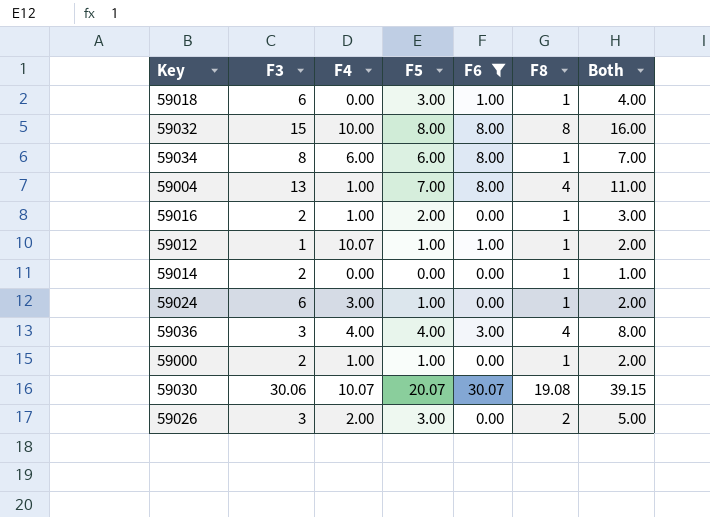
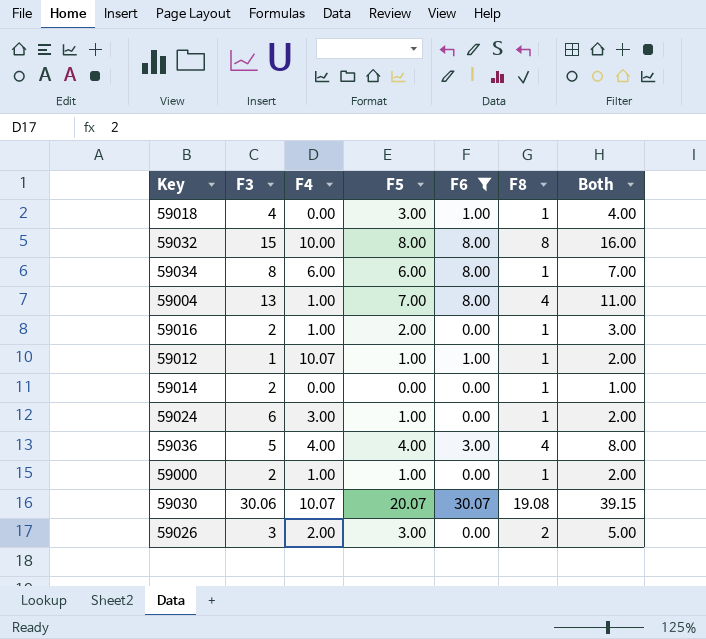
59018 | F3: 6 -> 4
59036 | F3: 3 -> 5

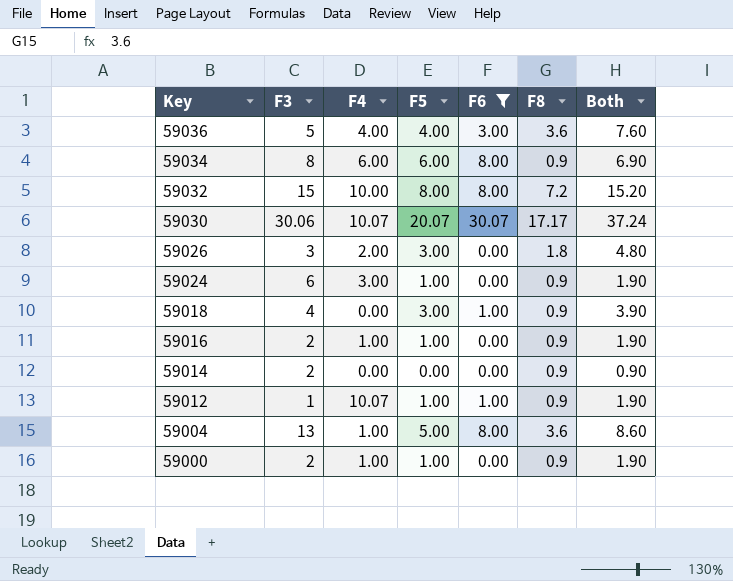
row order: none -> Key descending
59036 | F8: 4 -> 3.6
59036 | Both: 8.00 -> 7.60
59034 | F8: 1 -> 0.9
59034 | Both: 7.00 -> 6.90
59032 | F8: 8 -> 7.2
59032 | Both: 16.00 -> 15.20
59030 | F8: 19.08 -> 17.17
59030 | Both: 39.15 -> 37.24
59026 | F8: 2 -> 1.8
59026 | Both: 5.00 -> 4.80
59024 | F8: 1 -> 0.9
59024 | Both: 2.00 -> 1.90
59018 | F8: 1 -> 0.9
59018 | Both: 4.00 -> 3.90
59016 | F5: 2.00 -> 1.00
59016 | F8: 1 -> 0.9
59016 | Both: 3.00 -> 1.90
59014 | F8: 1 -> 0.9
59014 | Both: 1.00 -> 0.90
59012 | F8: 1 -> 0.9
59012 | Both: 2.00 -> 1.90
59004 | F5: 7.00 -> 5.00
59004 | F8: 4 -> 3.6
59004 | Both: 11.00 -> 8.60
59000 | F8: 1 -> 0.9
59000 | Both: 2.00 -> 1.90

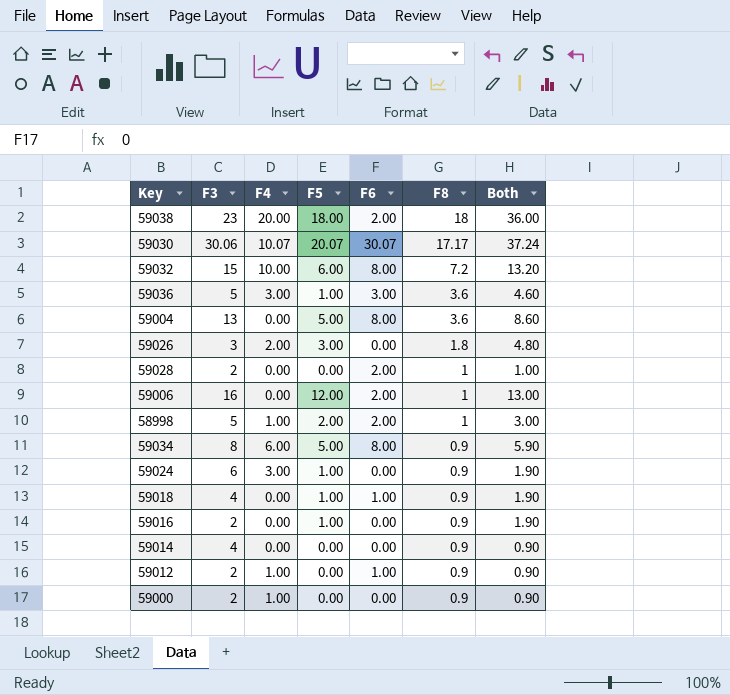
filter: F6 != 2.00 -> none
row order: Key descending -> F8 descending
59032 | F5: 8.00 -> 6.00
59032 | Both: 15.20 -> 13.20
59036 | F4: 4.00 -> 3.00
59036 | F5: 4.00 -> 1.00
59036 | Both: 7.60 -> 4.60
59004 | F4: 1.00 -> 0.00
59034 | F5: 6.00 -> 5.00
59034 | Both: 6.90 -> 5.90
59018 | F5: 3.00 -> 1.00
59018 | Both: 3.90 -> 1.90
59016 | F4: 1.00 -> 0.00
59014 | F3: 2 -> 4
59012 | F3: 1 -> 2
59012 | F4: 10.07 -> 1.00
59012 | F5: 1.00 -> 0.00
59012 | Both: 1.90 -> 0.90
59000 | F5: 1.00 -> 0.00
59000 | Both: 1.90 -> 0.90

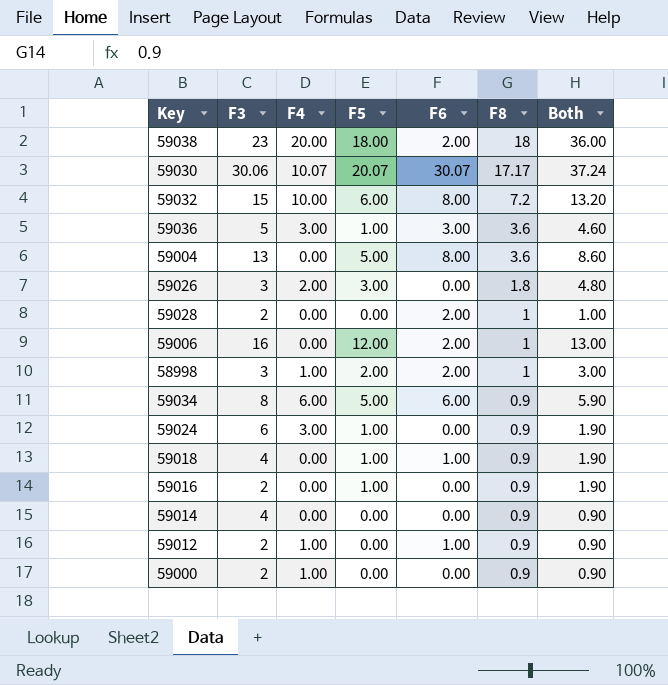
58998 | F3: 5 -> 3
59034 | F6: 8.00 -> 6.00

